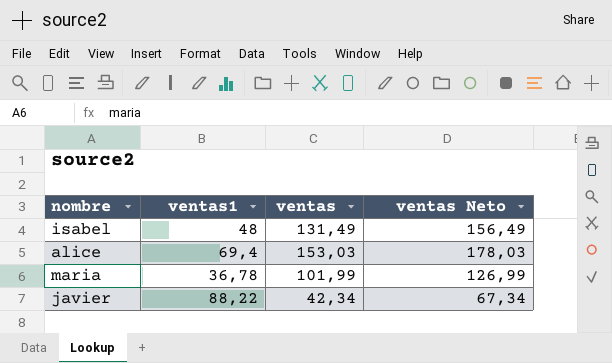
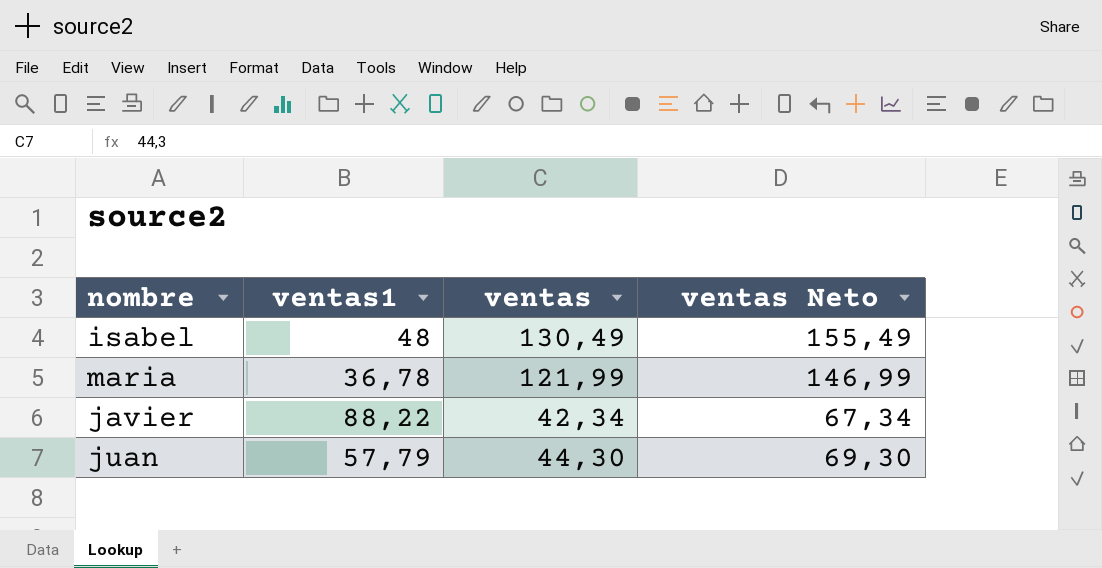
row alice: 69,4 | 153,03 | 178,03 -> none
isabel | ventas: 131,49 -> 130,49
isabel | ventas Neto: 156,49 -> 155,49
maria | ventas: 101,99 -> 121,99
maria | ventas Neto: 126,99 -> 146,99
row juan: none -> 57,79 | 44,30 | 69,30

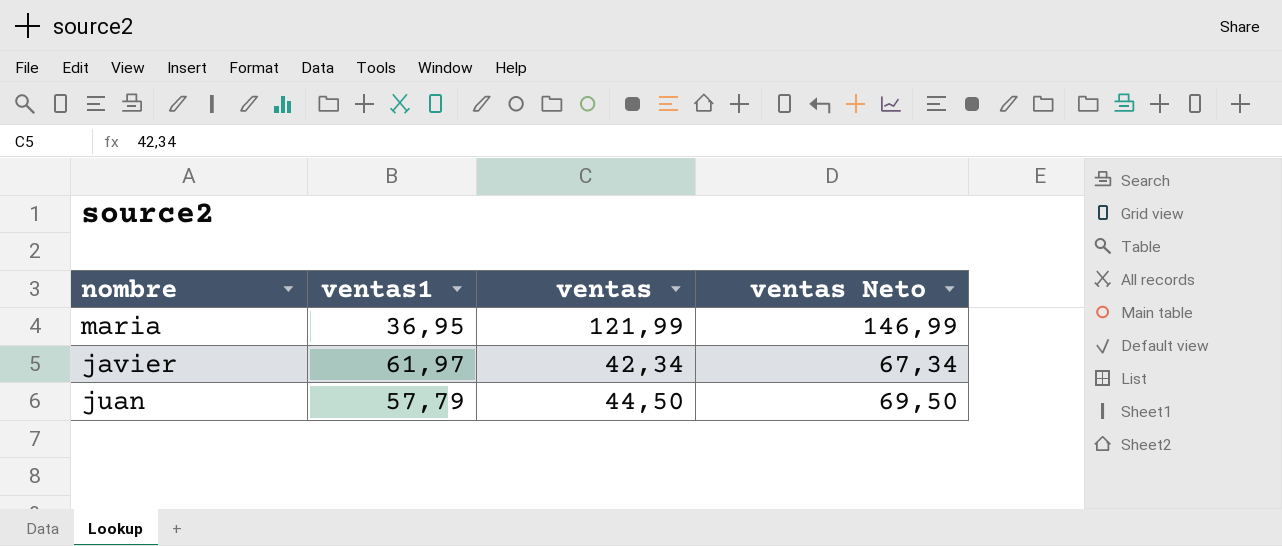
row isabel: 48 | 130,49 | 155,49 -> none
maria | ventas1: 36,78 -> 36,95
javier | ventas1: 88,22 -> 61,97
juan | ventas: 44,30 -> 44,50
juan | ventas Neto: 69,30 -> 69,50

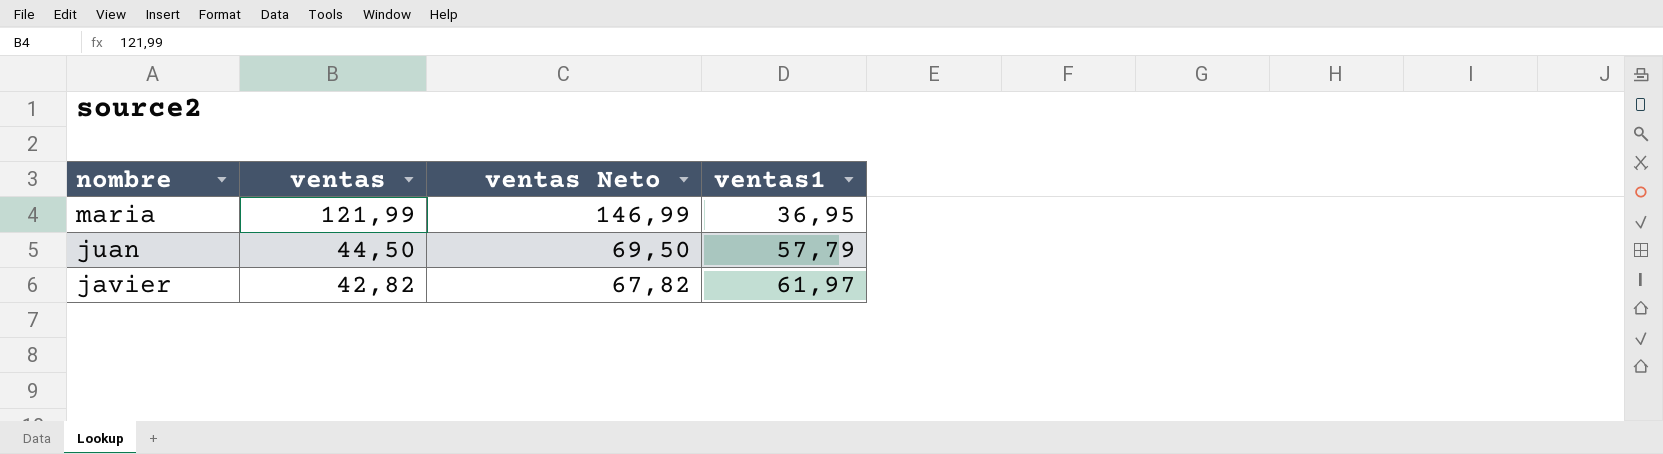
row order: none -> nombre descending
column ventas1 | position: 2 -> 4
javier | ventas: 42,34 -> 42,82
javier | ventas Neto: 67,34 -> 67,82

